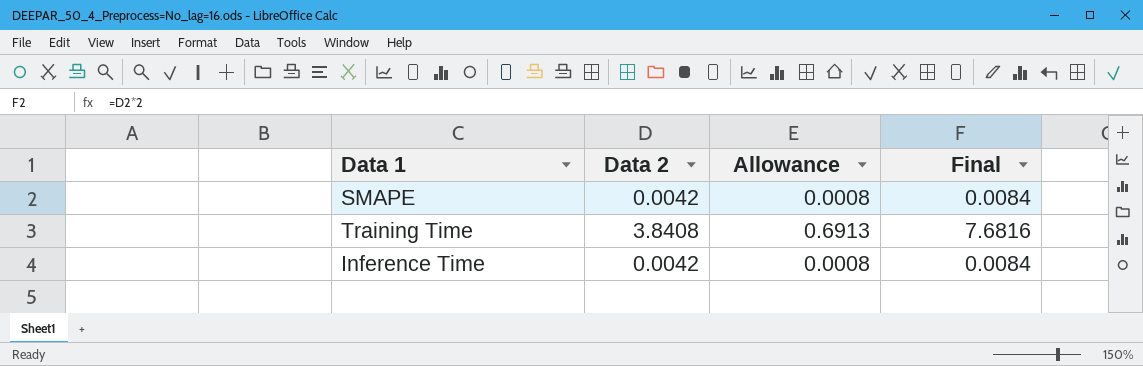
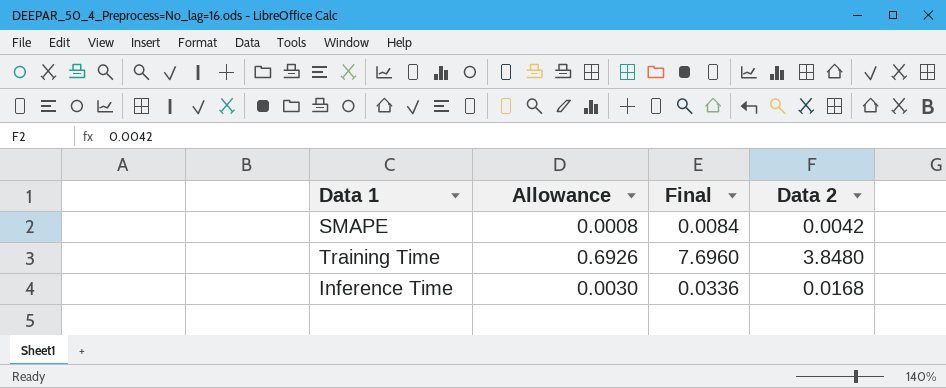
column Data 2 | position: 2 -> 4
Training Time | Allowance: 0.6913 -> 0.6926
Training Time | Final: 7.6816 -> 7.6960
Training Time | Data 2: 3.8408 -> 3.8480
Inference Time | Allowance: 0.0008 -> 0.0030
Inference Time | Final: 0.0084 -> 0.0336
Inference Time | Data 2: 0.0042 -> 0.0168

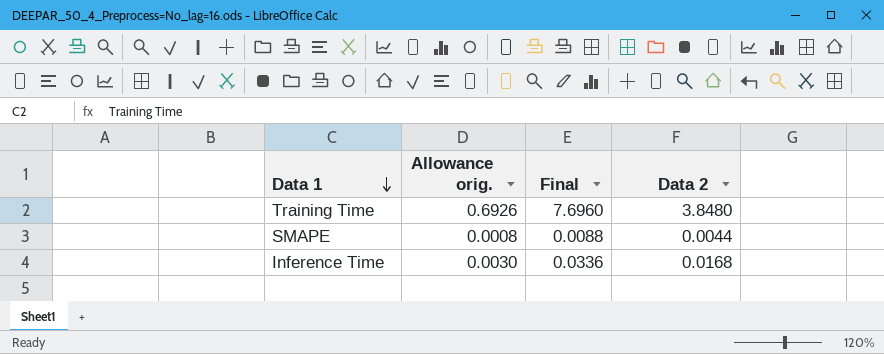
row order: none -> Data 1 descending
column name: Allowance -> Allowance orig.
SMAPE | Final: 0.0084 -> 0.0088
SMAPE | Data 2: 0.0042 -> 0.0044

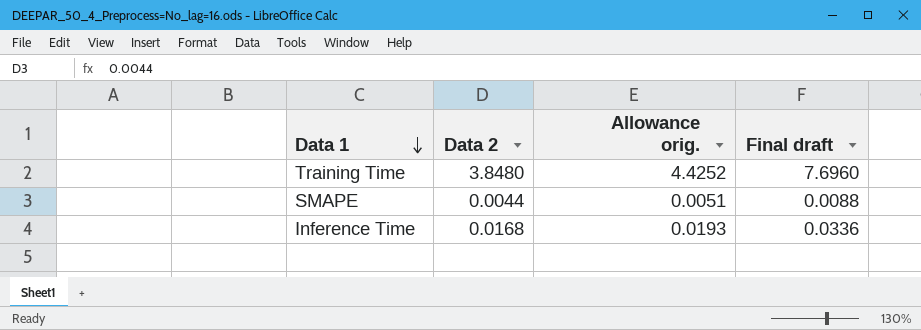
column Data 2 | position: 4 -> 2
column Allowance orig. | formula: [Data 2] * 0.18 -> [Data 2] * 1.15
column name: Final -> Final draft

